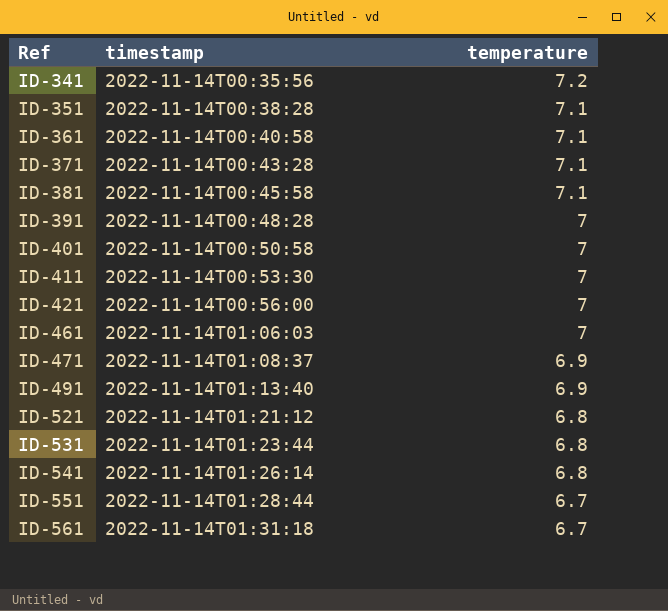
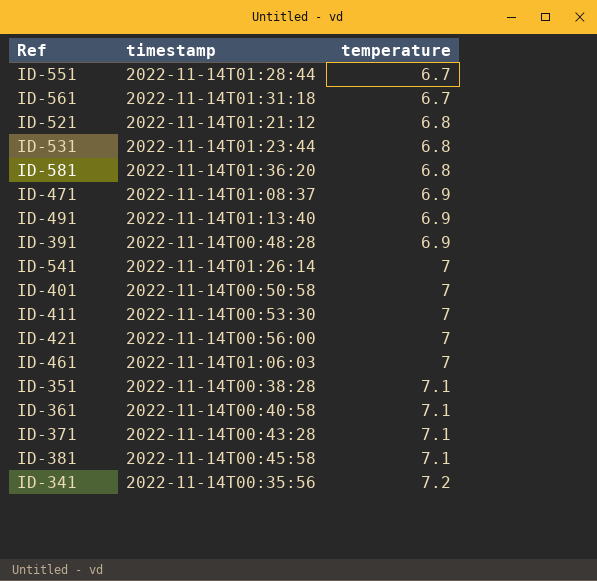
row order: Ref ascending -> temperature ascending
row ID-581: none -> 2022-11-14T01:36:20 | 6.8
ID-391 | temperature: 7 -> 6.9
ID-541 | temperature: 6.8 -> 7

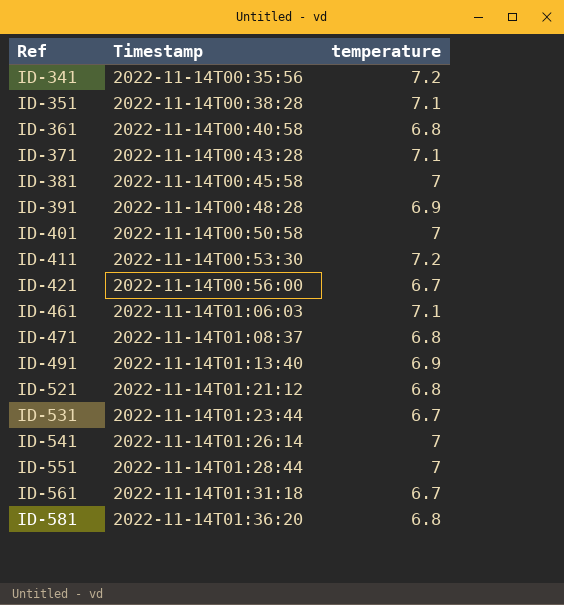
row order: temperature ascending -> Ref ascending
column name: timestamp -> Timestamp
ID-361 | temperature: 7.1 -> 6.8
ID-381 | temperature: 7.1 -> 7
ID-411 | temperature: 7 -> 7.2
ID-421 | temperature: 7 -> 6.7
ID-461 | temperature: 7 -> 7.1
ID-471 | temperature: 6.9 -> 6.8
ID-531 | temperature: 6.8 -> 6.7
ID-551 | temperature: 6.7 -> 7

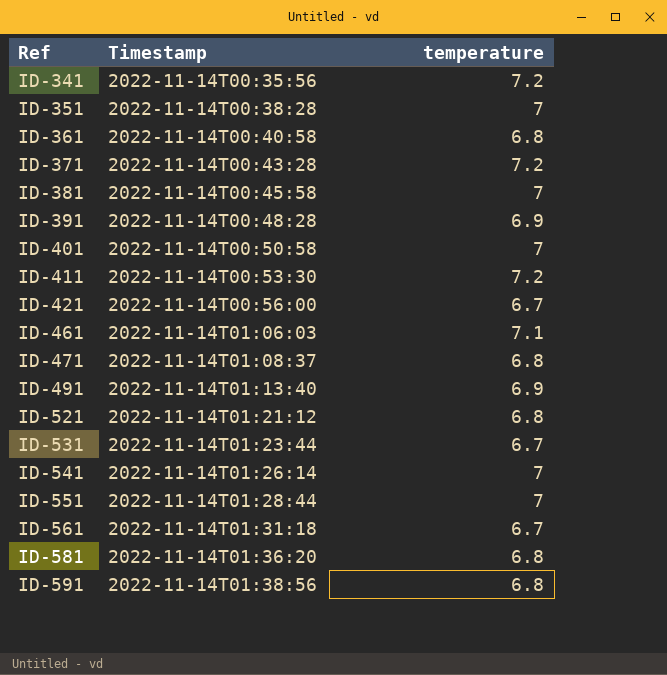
ID-351 | temperature: 7.1 -> 7
ID-371 | temperature: 7.1 -> 7.2
row ID-591: none -> 2022-11-14T01:38:56 | 6.8

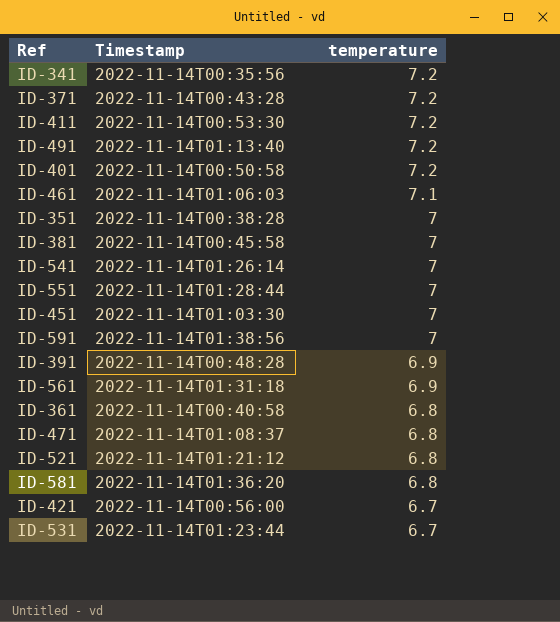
row order: Ref ascending -> temperature descending
ID-491 | temperature: 6.9 -> 7.2
ID-401 | temperature: 7 -> 7.2
row ID-451: none -> 2022-11-14T01:03:30 | 7
ID-591 | temperature: 6.8 -> 7
ID-561 | temperature: 6.7 -> 6.9

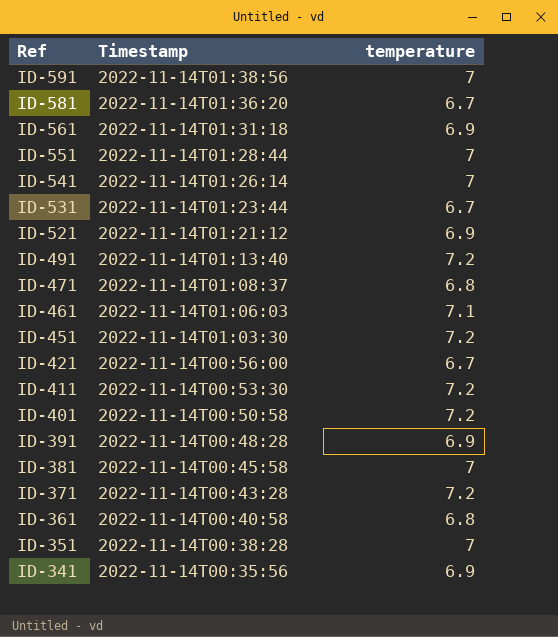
row order: temperature descending -> Ref descending
ID-581 | temperature: 6.8 -> 6.7
ID-521 | temperature: 6.8 -> 6.9
ID-451 | temperature: 7 -> 7.2
ID-341 | temperature: 7.2 -> 6.9

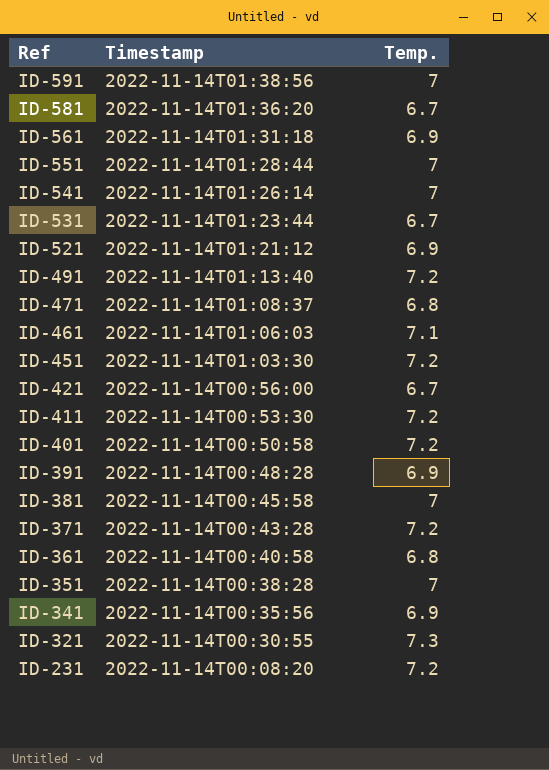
column name: temperature -> Temp.
row ID-321: none -> 2022-11-14T00:30:55 | 7.3
row ID-231: none -> 2022-11-14T00:08:20 | 7.2

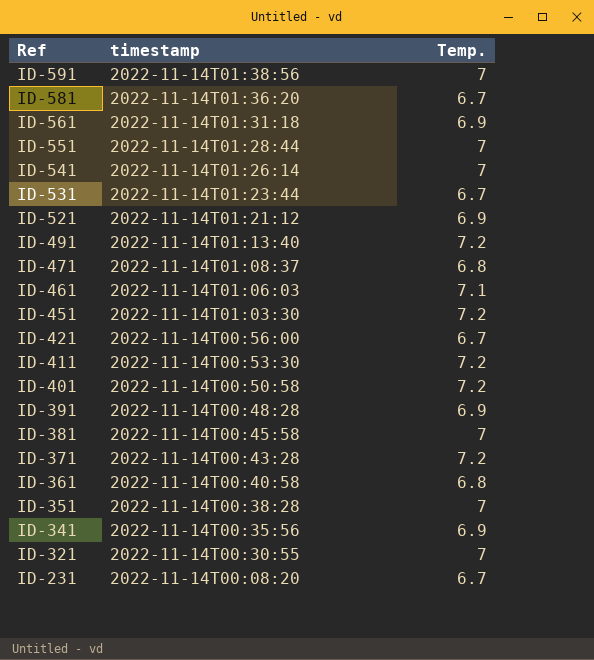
column name: Timestamp -> timestamp
ID-321 | Temp.: 7.3 -> 7
ID-231 | Temp.: 7.2 -> 6.7

